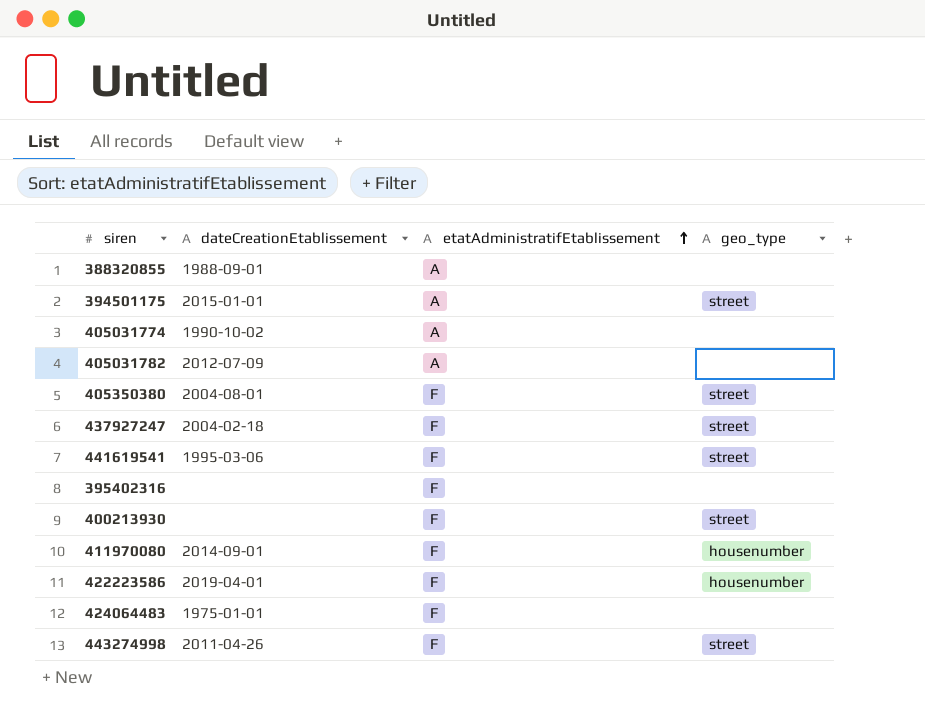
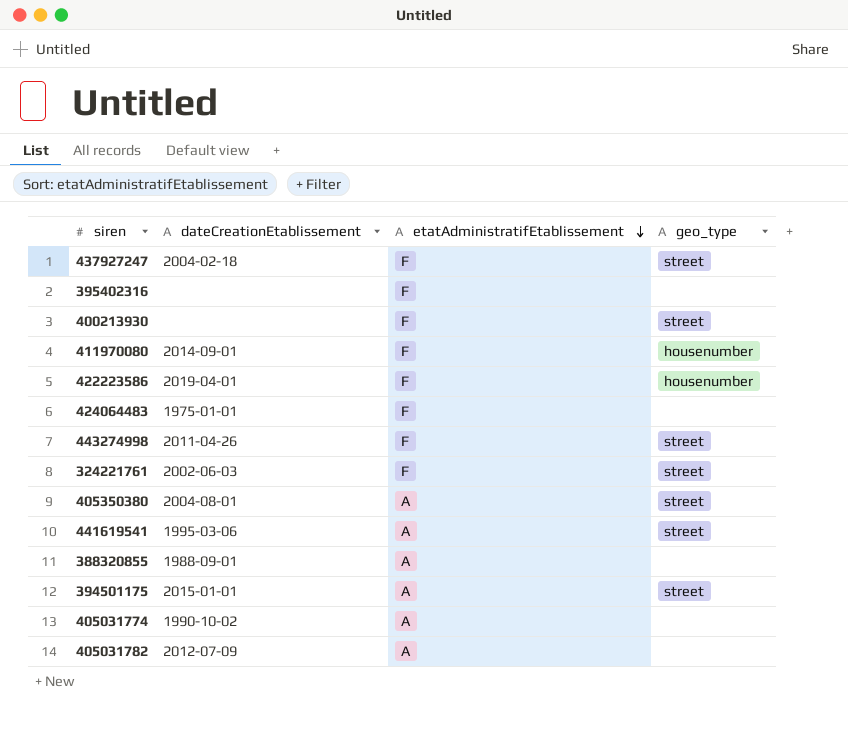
row order: etatAdministratifEtablissement ascending -> etatAdministratifEtablissement descending
row 324221761: none -> 2002-06-03 | F | street
405350380 | etatAdministratifEtablissement: F -> A
441619541 | etatAdministratifEtablissement: F -> A

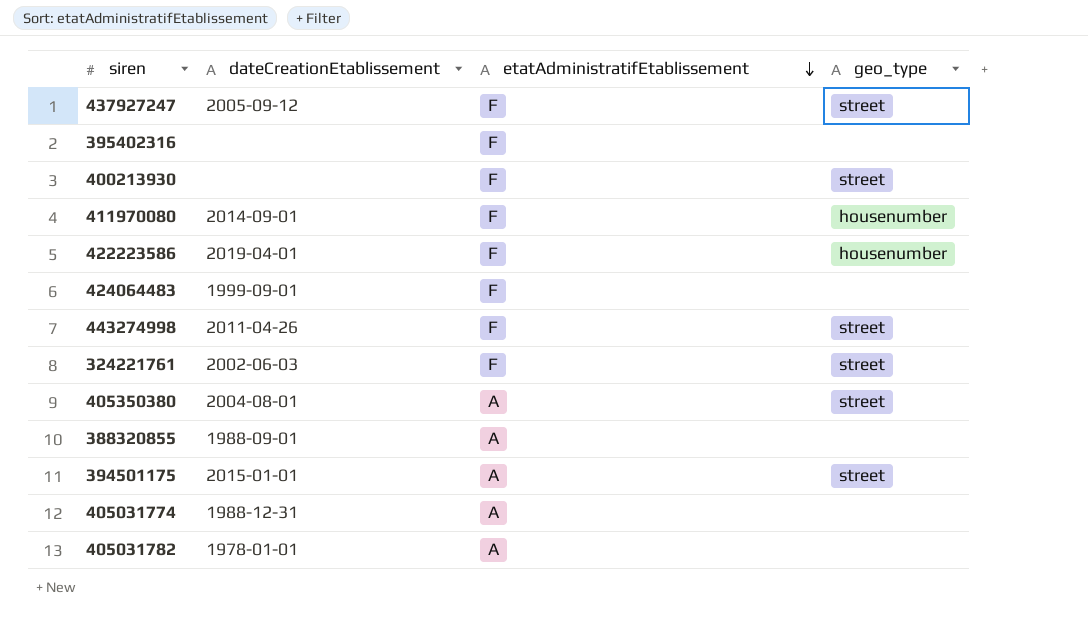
row 441619541: 1995-03-06 | A | street -> none
437927247 | dateCreationEtablissement: 2004-02-18 -> 2005-09-12
424064483 | dateCreationEtablissement: 1975-01-01 -> 1999-09-01
405031774 | dateCreationEtablissement: 1990-10-02 -> 1988-12-31
405031782 | dateCreationEtablissement: 2012-07-09 -> 1978-01-01

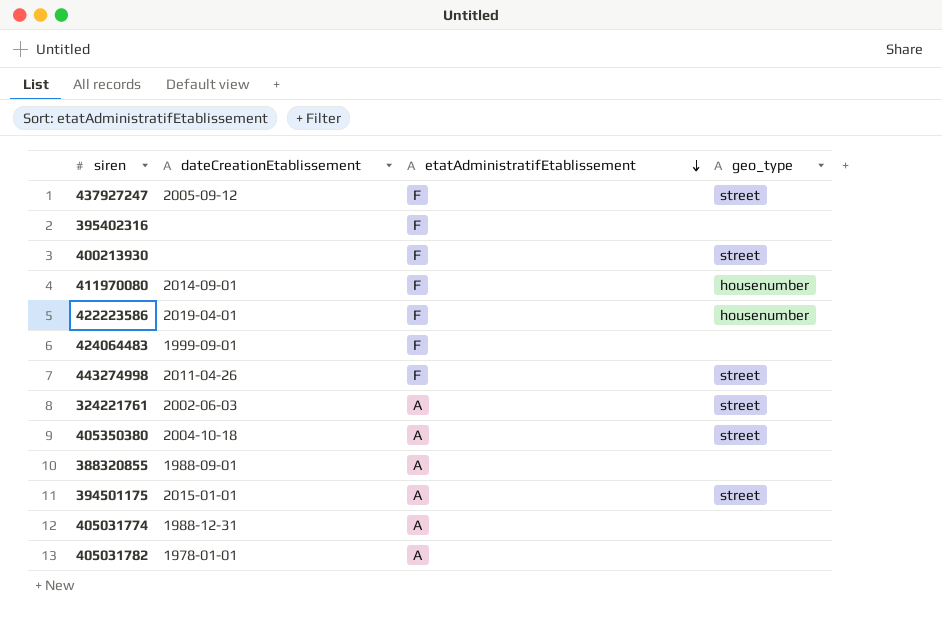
324221761 | etatAdministratifEtablissement: F -> A
405350380 | dateCreationEtablissement: 2004-08-01 -> 2004-10-18

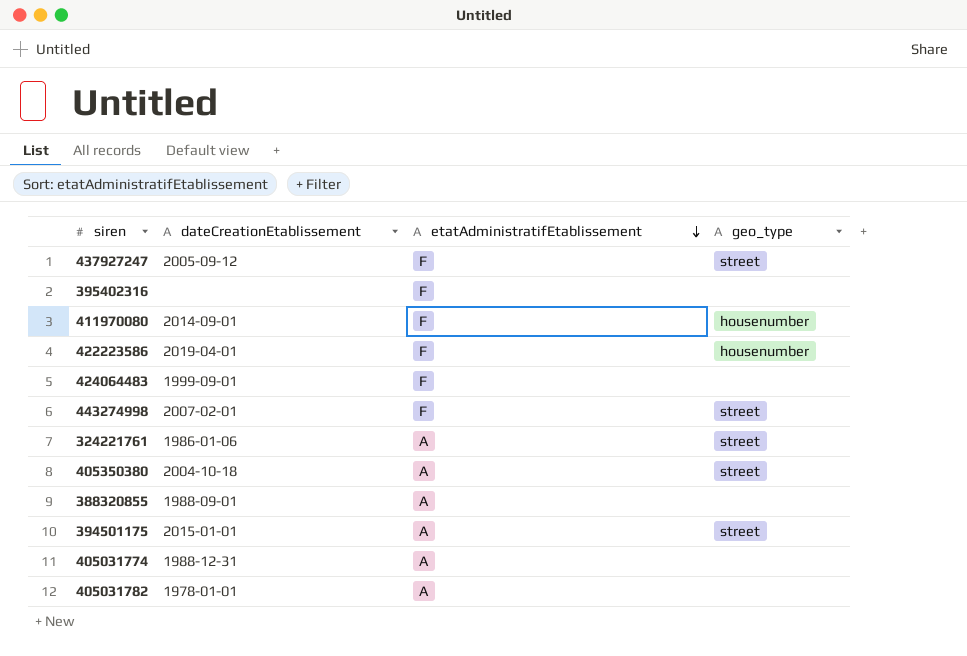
row 400213930: none | F | street -> none
443274998 | dateCreationEtablissement: 2011-04-26 -> 2007-02-01
324221761 | dateCreationEtablissement: 2002-06-03 -> 1986-01-06

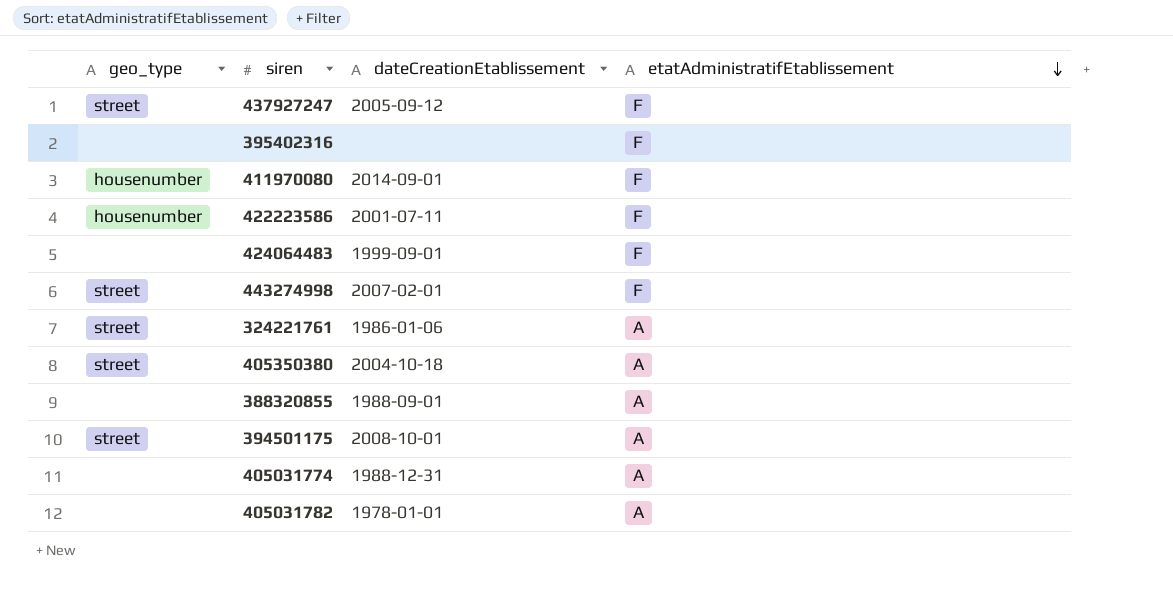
column geo_type | position: 4 -> 1
422223586 | dateCreationEtablissement: 2019-04-01 -> 2001-07-11
394501175 | dateCreationEtablissement: 2015-01-01 -> 2008-10-01

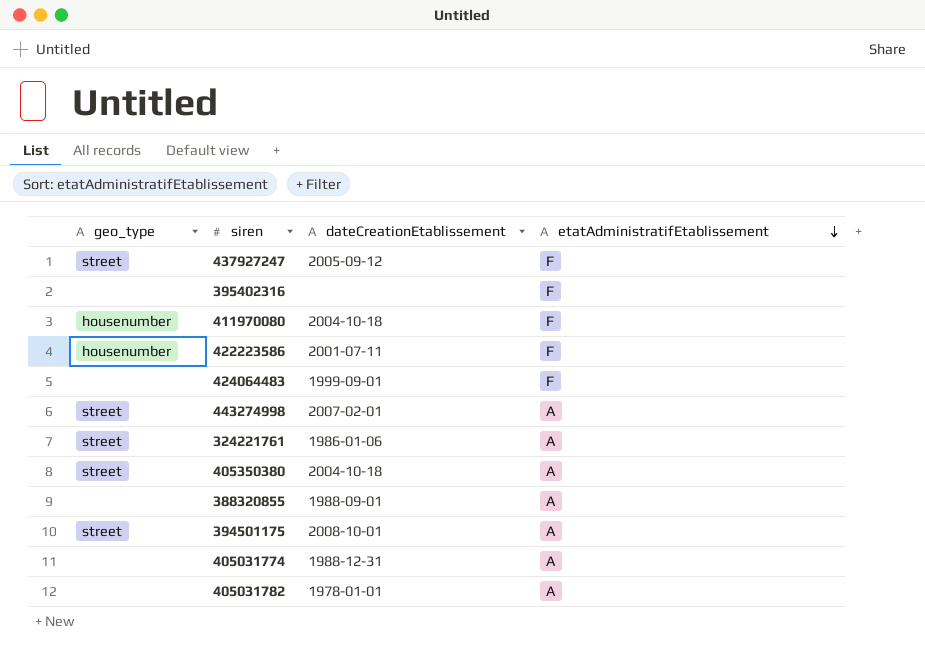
411970080 | dateCreationEtablissement: 2014-09-01 -> 2004-10-18
443274998 | etatAdministratifEtablissement: F -> A

